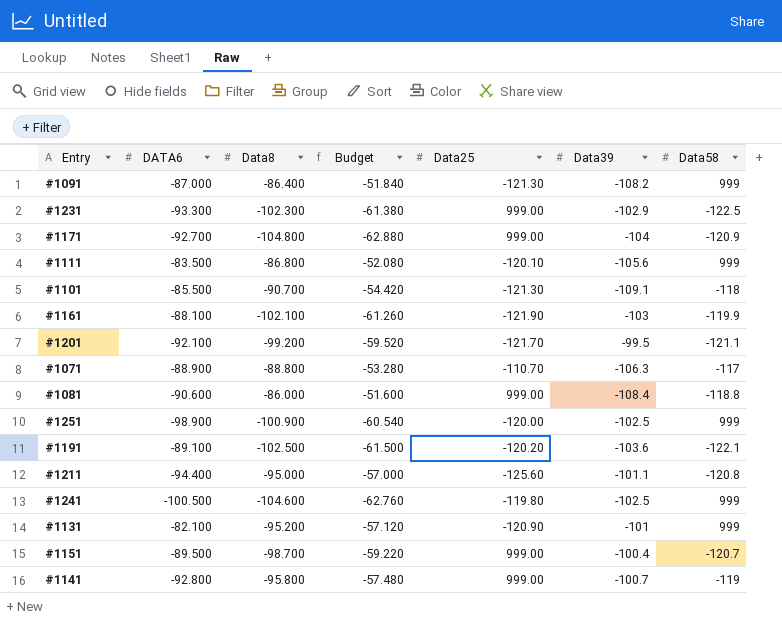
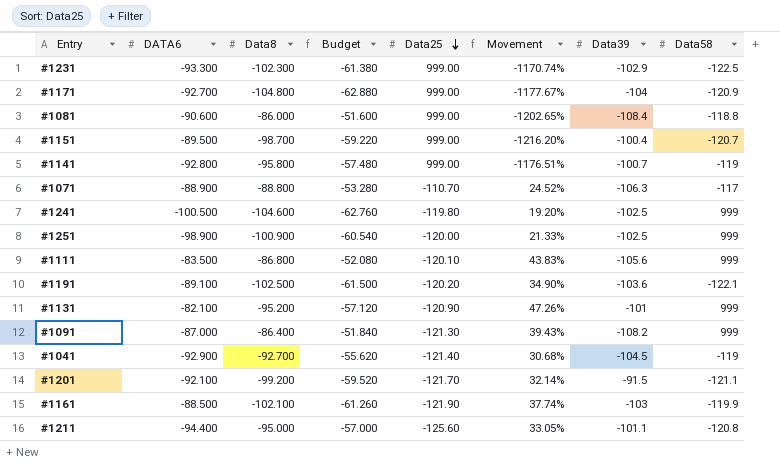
row order: none -> Data25 descending
column Movement | formula: none -> ([Data25] - [DATA6]) / [DATA6]
row #1101: -85.500 | -90.700 | -54.420 | -121.30 | -109.1 | -118 -> none
row #1041: none -> -92.900 | -92.700 | -55.620 | -121.40 | 30.68% | -104.5 | -119
#1201 | Data39: -99.5 -> -91.5
#1161 | DATA6: -88.100 -> -88.500

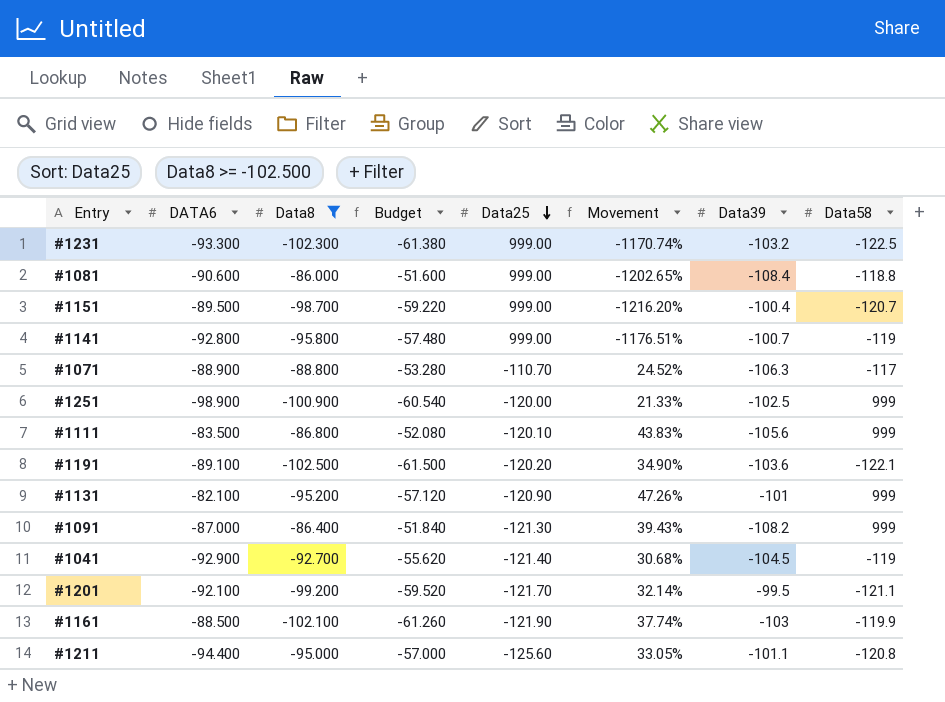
filter: none -> Data8 >= -102.500
#1231 | Data39: -102.9 -> -103.2
#1201 | Data39: -91.5 -> -99.5

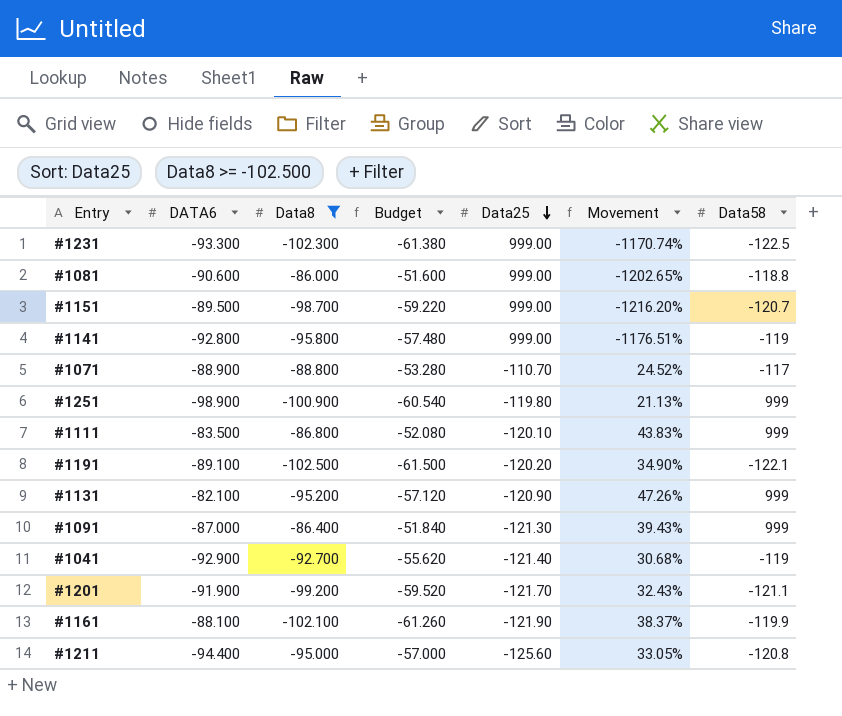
column Data39 | position: 7 -> none
#1251 | Data25: -120.00 -> -119.80
#1251 | Movement: 21.33% -> 21.13%
#1201 | DATA6: -92.100 -> -91.900
#1201 | Movement: 32.14% -> 32.43%
#1161 | DATA6: -88.500 -> -88.100
#1161 | Movement: 37.74% -> 38.37%

